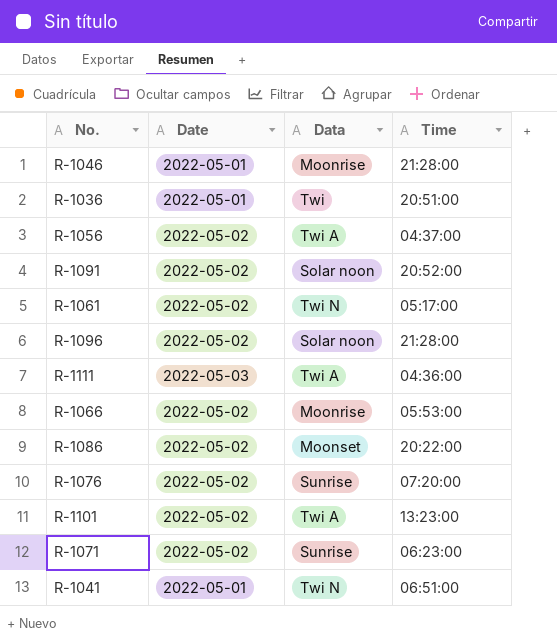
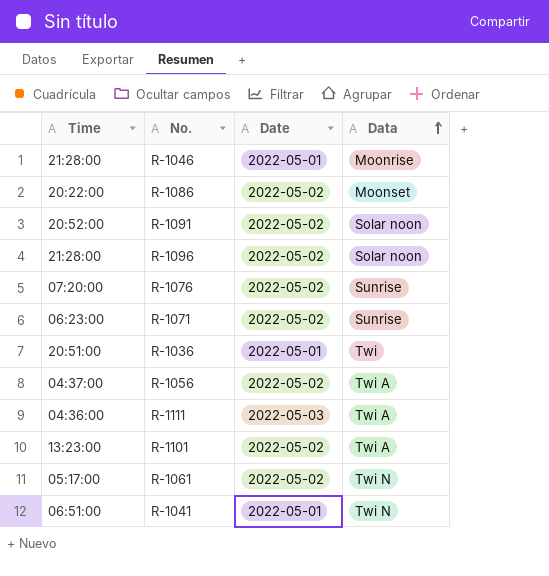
row order: none -> Data ascending
column Time | position: 4 -> 1
row R-1066: 2022-05-02 | Moonrise | 05:53:00 -> none

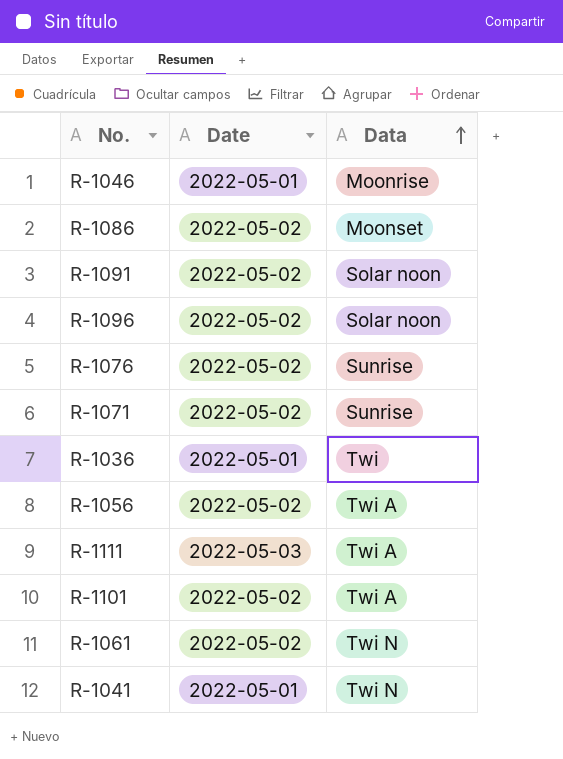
column Time | position: 1 -> none

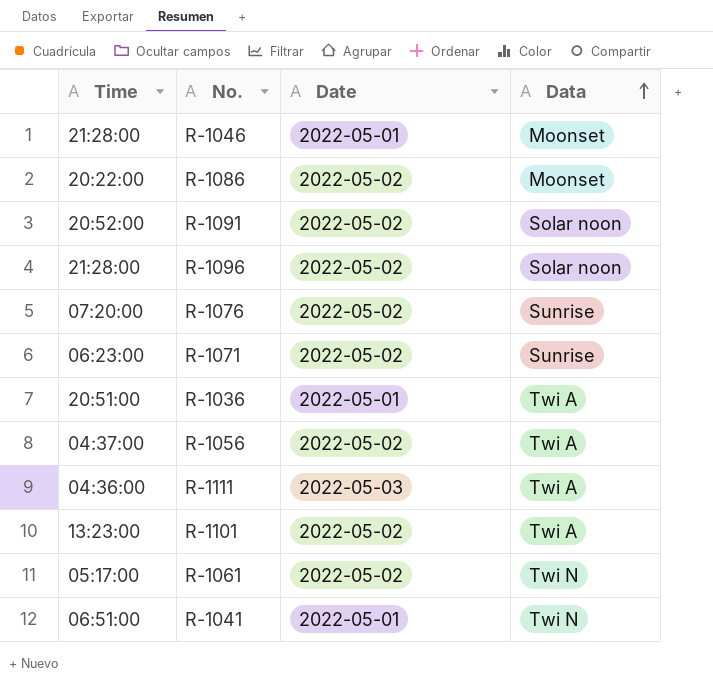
column Time | position: none -> 1
R-1046 | Data: Moonrise -> Moonset
R-1036 | Data: Twi -> Twi A

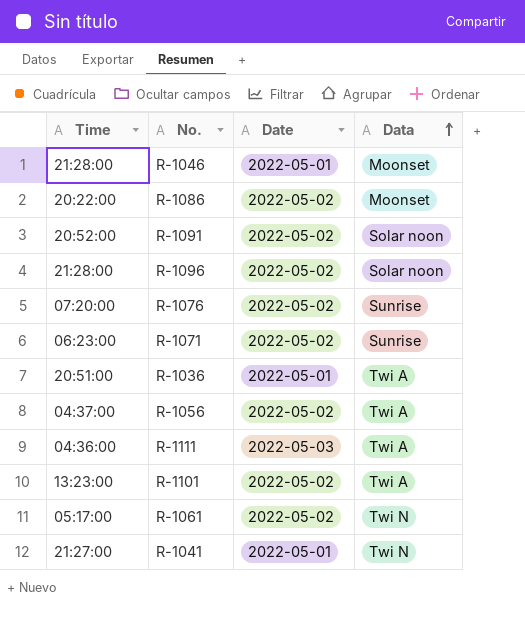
R-1041 | Time: 06:51:00 -> 21:27:00

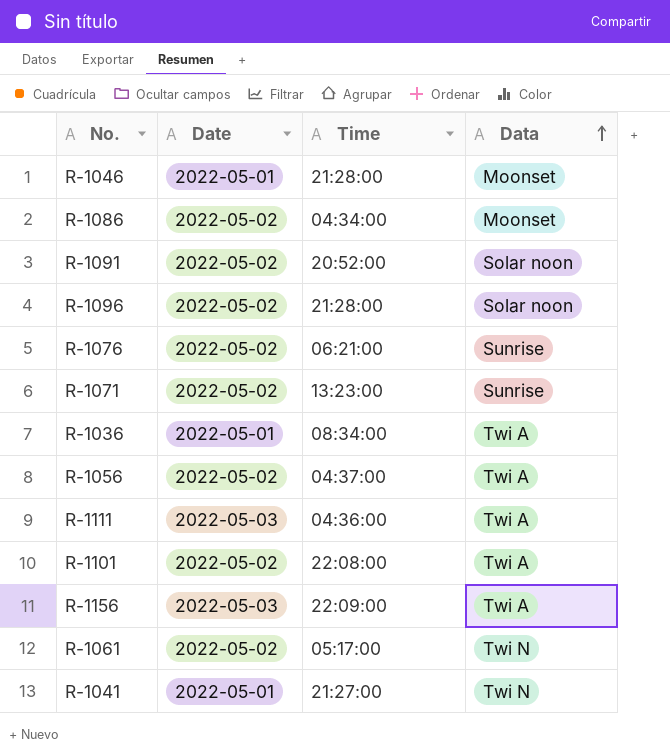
column Time | position: 1 -> 3
R-1086 | Time: 20:22:00 -> 04:34:00
R-1076 | Time: 07:20:00 -> 06:21:00
R-1071 | Time: 06:23:00 -> 13:23:00
R-1036 | Time: 20:51:00 -> 08:34:00
R-1101 | Time: 13:23:00 -> 22:08:00
row R-1156: none -> 2022-05-03 | 22:09:00 | Twi A

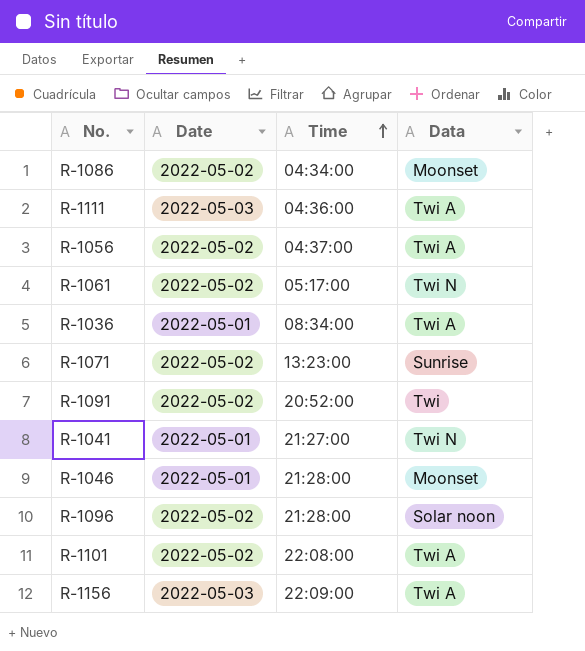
row order: Data ascending -> Time ascending
row R-1076: 2022-05-02 | 06:21:00 | Sunrise -> none
R-1091 | Data: Solar noon -> Twi

